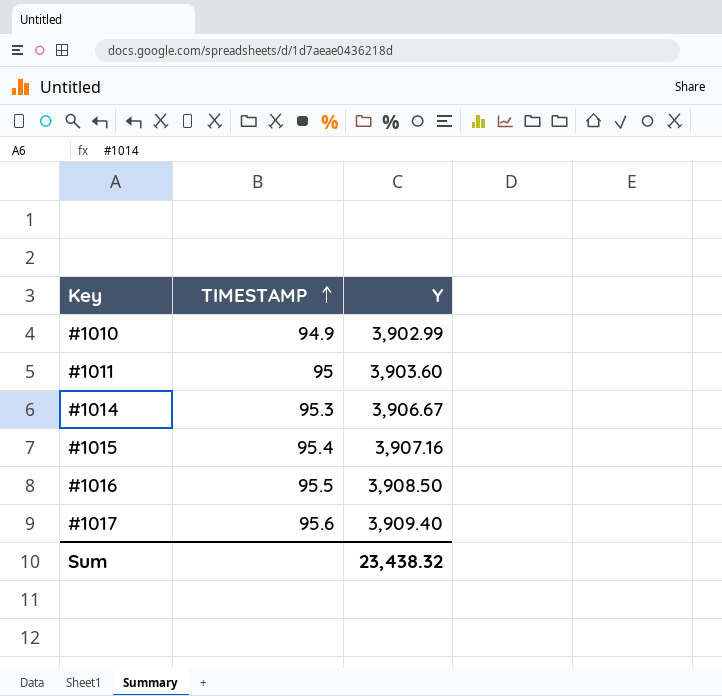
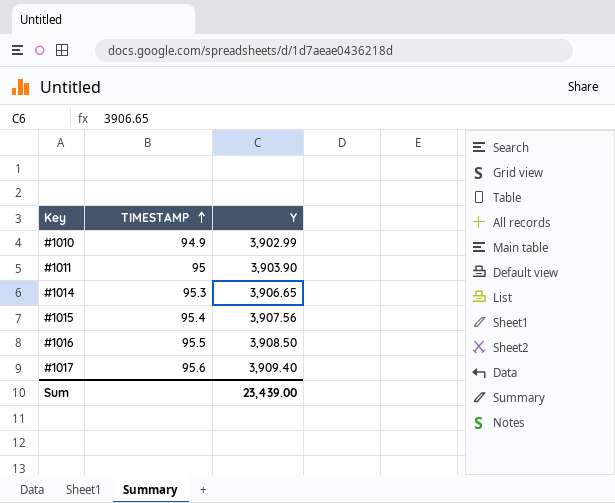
#1011 | Y: 3,903.60 -> 3,903.90
#1014 | Y: 3,906.67 -> 3,906.65
#1015 | Y: 3,907.16 -> 3,907.56
Sum | Y: 23,438.32 -> 23,439.00

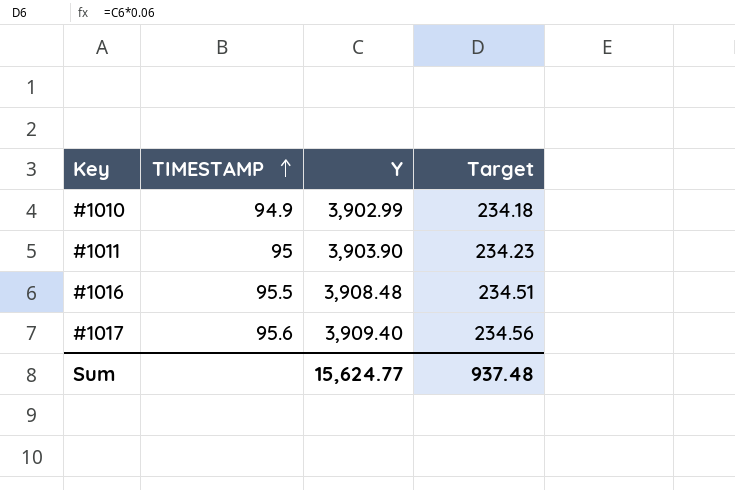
column Target | formula: none -> [Y] * 0.06
row #1014: 95.3 | 3,906.65 -> none
row #1015: 95.4 | 3,907.56 -> none
#1016 | Y: 3,908.50 -> 3,908.48
Sum | Y: 23,439.00 -> 15,624.77

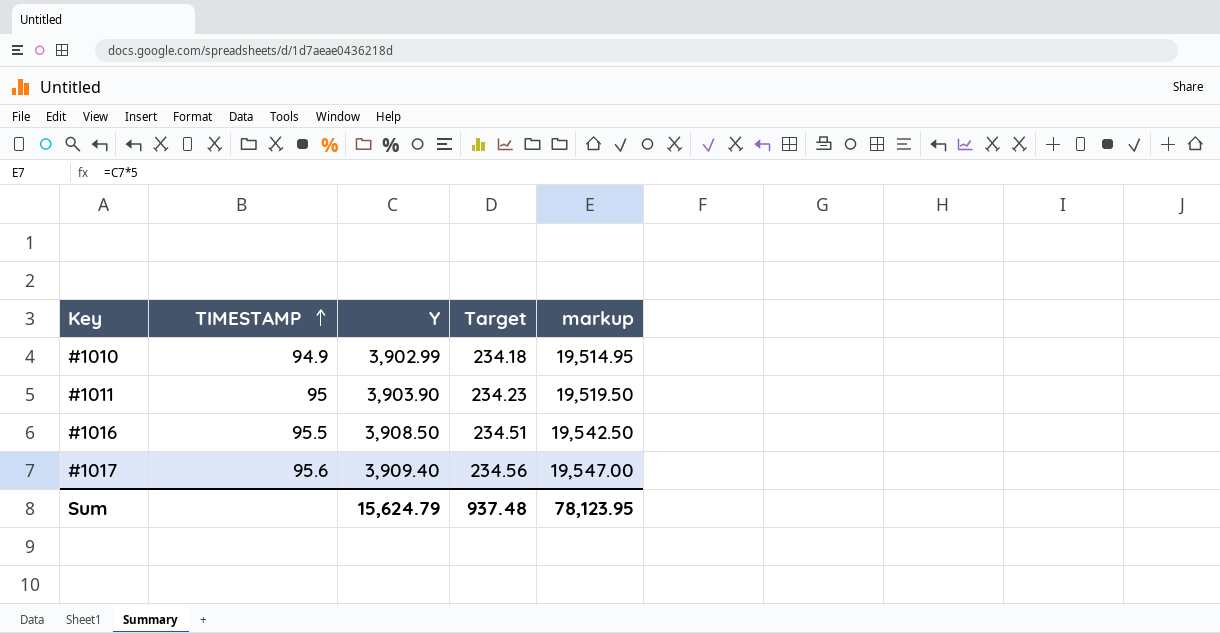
column markup | formula: none -> [Y] * 5
#1016 | Y: 3,908.48 -> 3,908.50
Sum | Y: 15,624.77 -> 15,624.79

